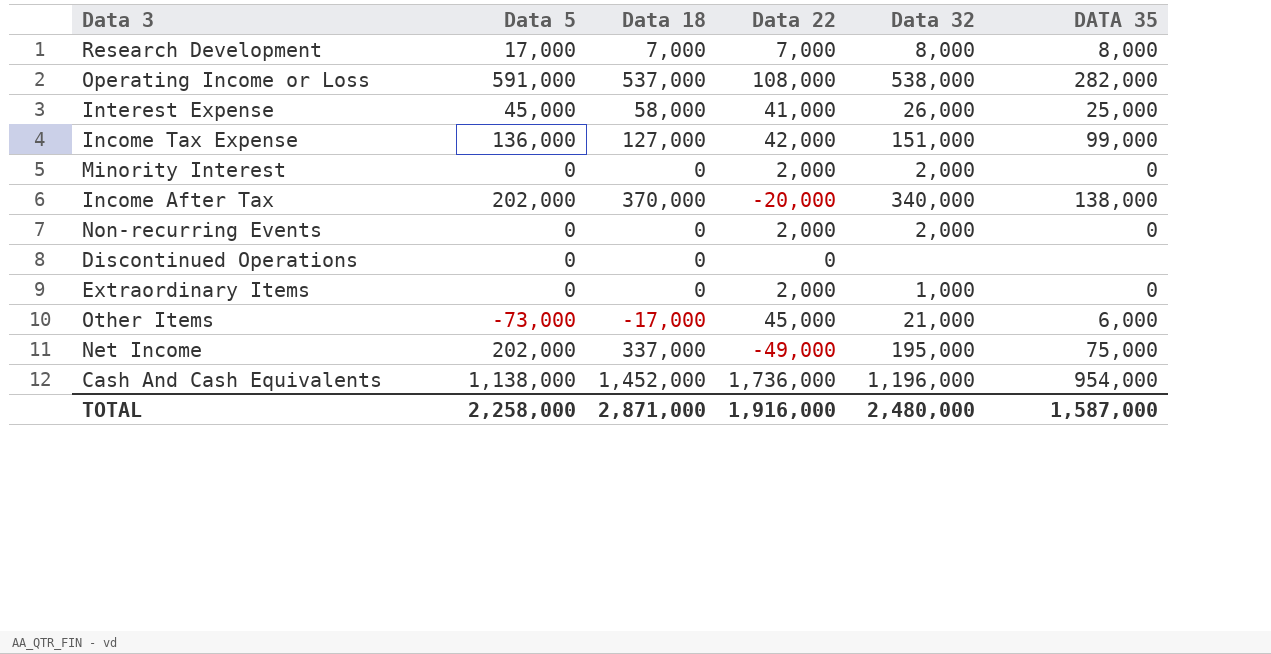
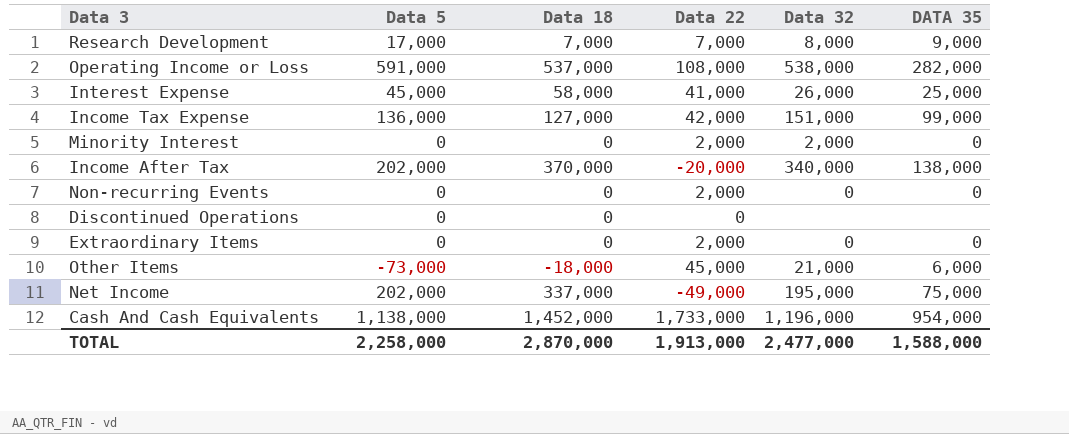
Research Development | DATA 35: 8,000 -> 9,000
Non-recurring Events | Data 32: 2,000 -> 0
Extraordinary Items | Data 32: 1,000 -> 0
Other Items | Data 18: -17,000 -> -18,000
Cash And Cash Equivalents | Data 22: 1,736,000 -> 1,733,000
TOTAL | Data 18: 2,871,000 -> 2,870,000
TOTAL | Data 22: 1,916,000 -> 1,913,000
TOTAL | Data 32: 2,480,000 -> 2,477,000
TOTAL | DATA 35: 1,587,000 -> 1,588,000

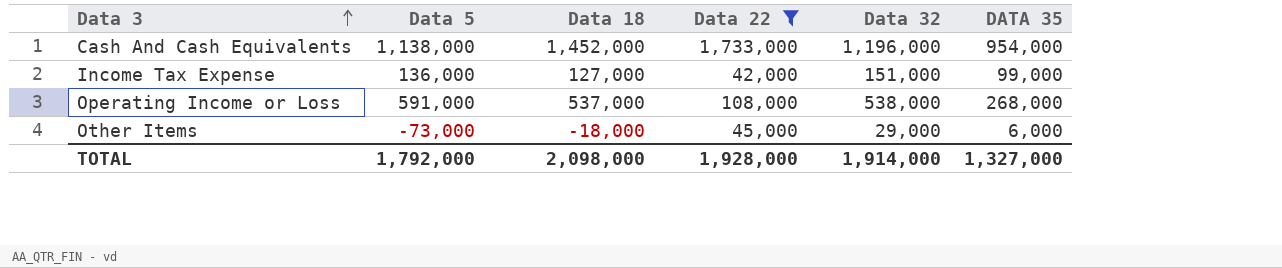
filter: none -> Data 22 >= 42,000
row order: none -> Data 3 ascending
Operating Income or Loss | DATA 35: 282,000 -> 268,000
Other Items | Data 32: 21,000 -> 29,000
TOTAL | Data 5: 2,258,000 -> 1,792,000
TOTAL | Data 18: 2,870,000 -> 2,098,000
TOTAL | Data 22: 1,913,000 -> 1,928,000
TOTAL | Data 32: 2,477,000 -> 1,914,000
TOTAL | DATA 35: 1,588,000 -> 1,327,000

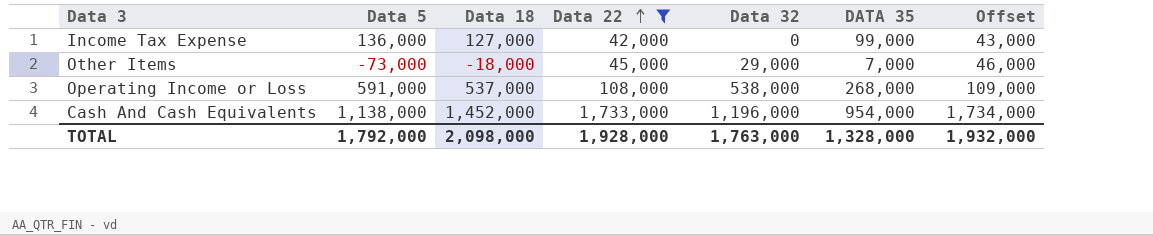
row order: Data 3 ascending -> Data 22 ascending
column Offset | formula: none -> [Data 22] + 1000
Income Tax Expense | Data 32: 151,000 -> 0
Other Items | DATA 35: 6,000 -> 7,000
TOTAL | Data 32: 1,914,000 -> 1,763,000
TOTAL | DATA 35: 1,327,000 -> 1,328,000

